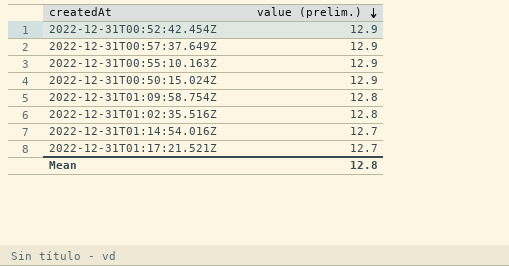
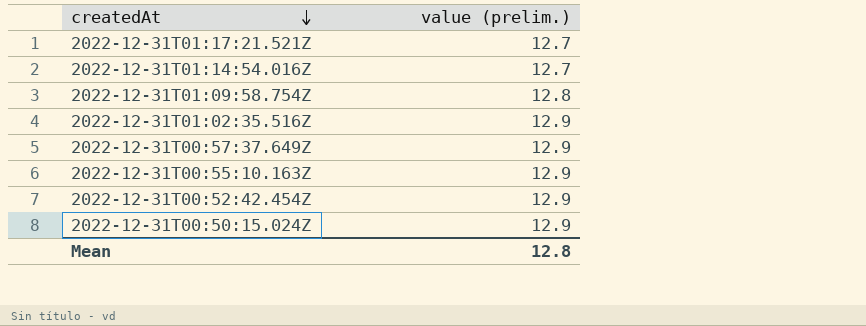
row order: value (prelim.) descending -> createdAt descending
2022-12-31T01:02:35.516Z | value (prelim.): 12.8 -> 12.9

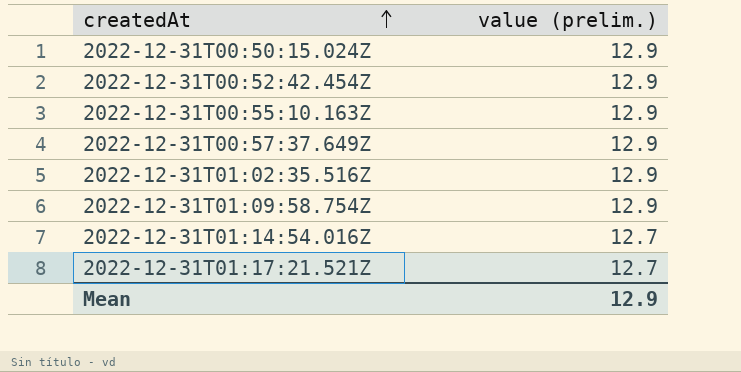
row order: createdAt descending -> createdAt ascending
2022-12-31T01:09:58.754Z | value (prelim.): 12.8 -> 12.9
Mean | value (prelim.): 12.8 -> 12.9

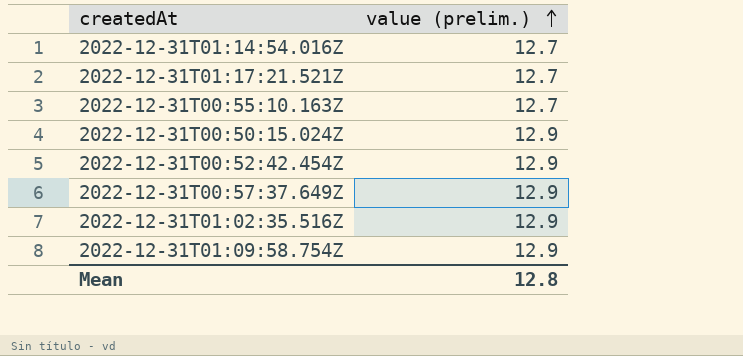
row order: createdAt ascending -> value (prelim.) ascending
2022-12-31T00:55:10.163Z | value (prelim.): 12.9 -> 12.7
Mean | value (prelim.): 12.9 -> 12.8

